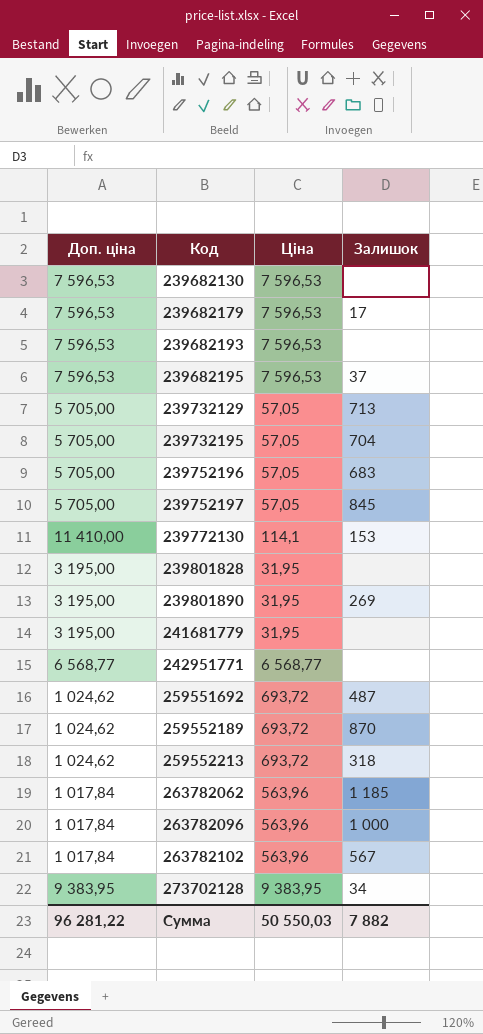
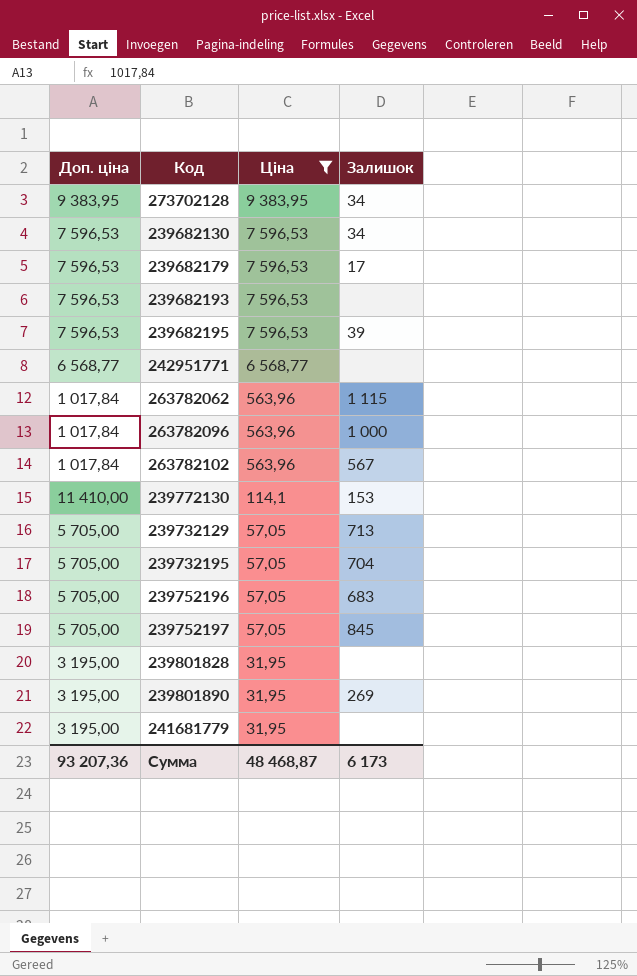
filter: none -> Ціна != 693,72
row order: Код ascending -> Ціна descending
239682130 | Залишок: none -> 34
239682195 | Залишок: 37 -> 39
263782062 | Залишок: 1 185 -> 1 115
Сумма | Доп. ціна: 96 281,22 -> 93 207,36
Сумма | Ціна: 50 550,03 -> 48 468,87
Сумма | Залишок: 7 882 -> 6 173

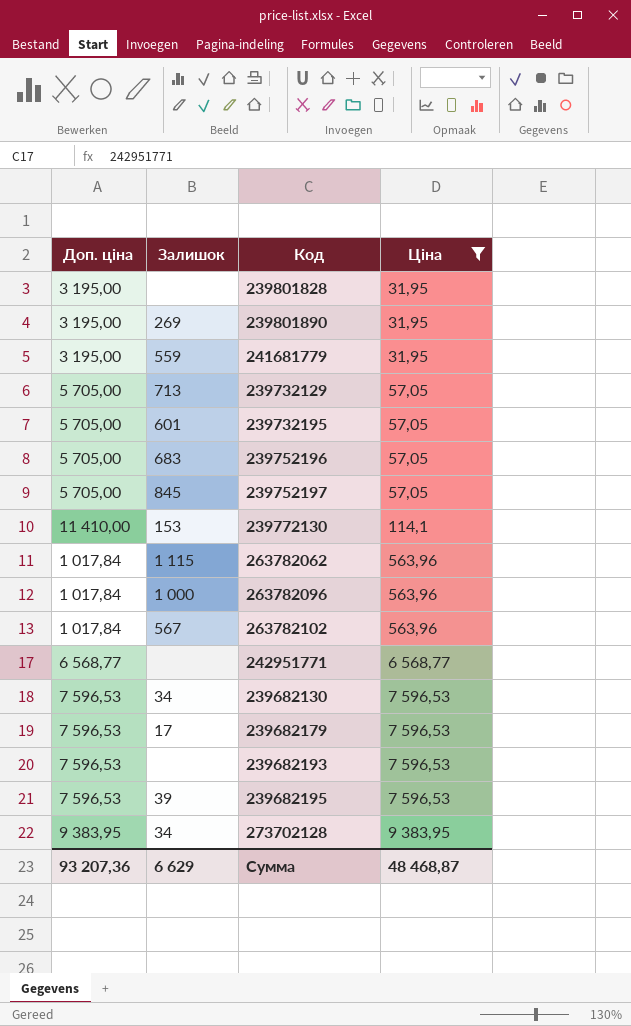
row order: Ціна descending -> Ціна ascending
column Залишок | position: 4 -> 2
241681779 | Залишок: none -> 559
239732195 | Залишок: 704 -> 601
Сумма | Залишок: 6 173 -> 6 629

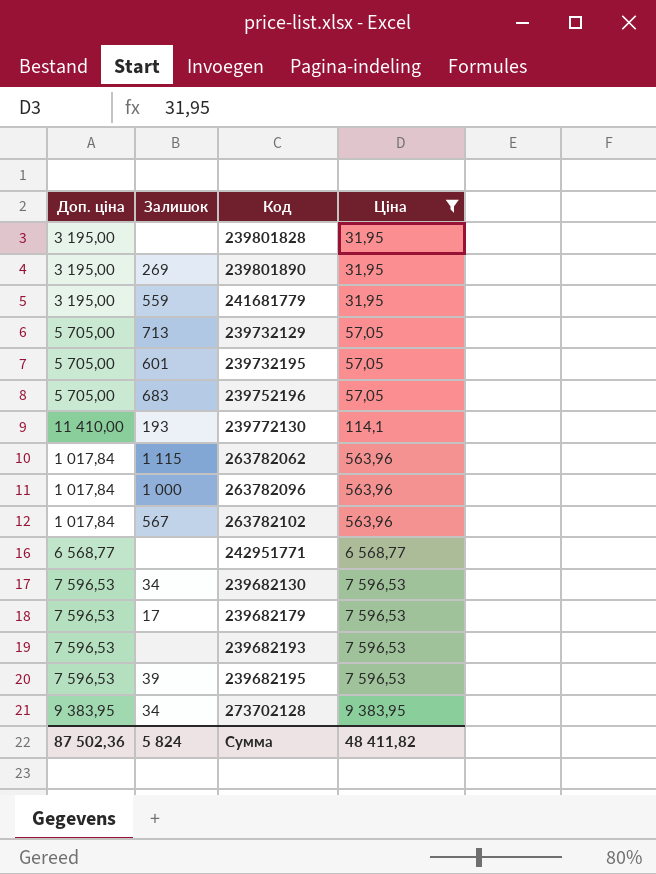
row 239752197: 5 705,00 | 845 | 57,05 -> none
239772130 | Залишок: 153 -> 193
Сумма | Доп. ціна: 93 207,36 -> 87 502,36
Сумма | Залишок: 6 629 -> 5 824
Сумма | Ціна: 48 468,87 -> 48 411,82

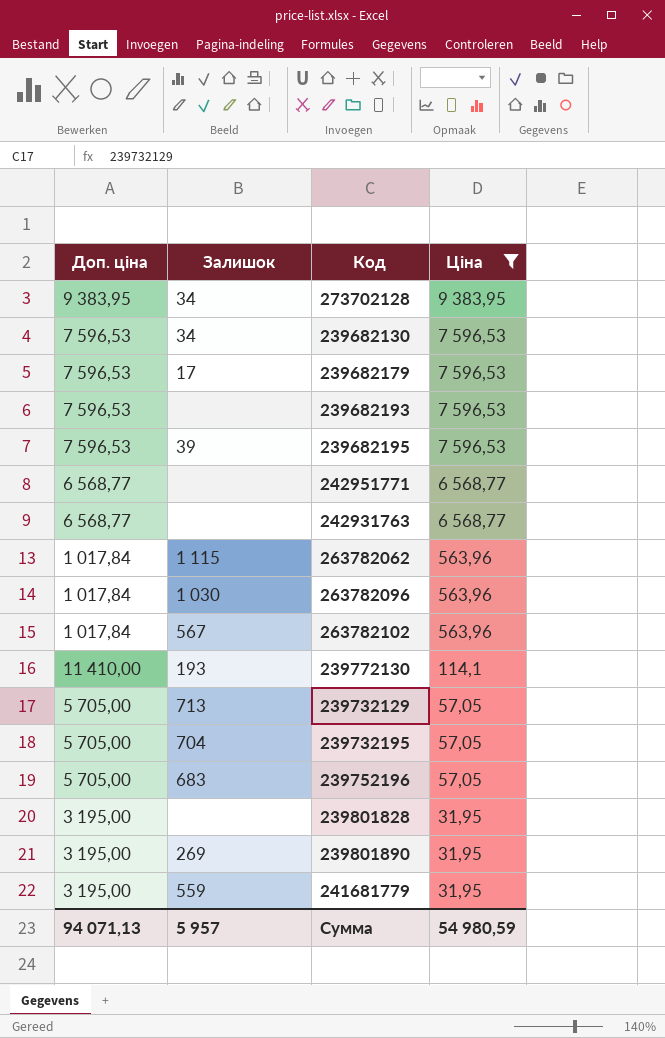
row order: Ціна ascending -> Ціна descending
row 242931763: none -> 6 568,77 | none | 6 568,77
263782096 | Залишок: 1 000 -> 1 030
239732195 | Залишок: 601 -> 704
Сумма | Доп. ціна: 87 502,36 -> 94 071,13
Сумма | Залишок: 5 824 -> 5 957
Сумма | Ціна: 48 411,82 -> 54 980,59

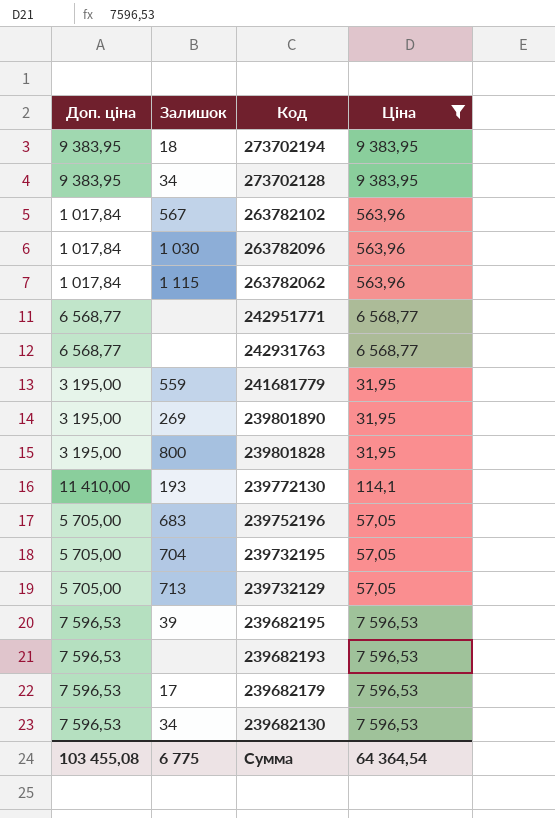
row order: Ціна descending -> Код descending
row 273702194: none -> 9 383,95 | 18 | 9 383,95
239801828 | Залишок: none -> 800
Сумма | Доп. ціна: 94 071,13 -> 103 455,08
Сумма | Залишок: 5 957 -> 6 775
Сумма | Ціна: 54 980,59 -> 64 364,54

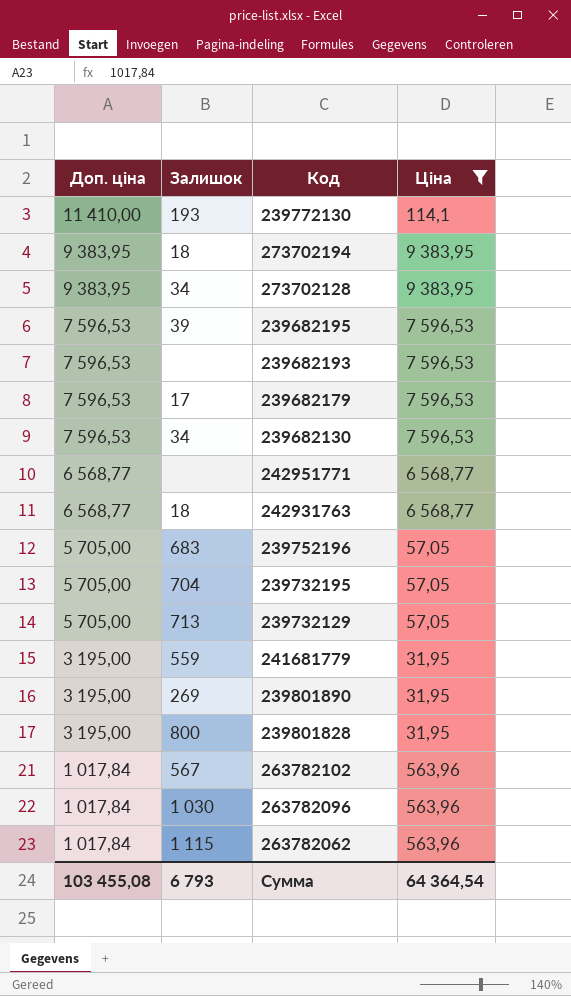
row order: Код descending -> Доп. ціна descending
242931763 | Залишок: none -> 18
Сумма | Залишок: 6 775 -> 6 793

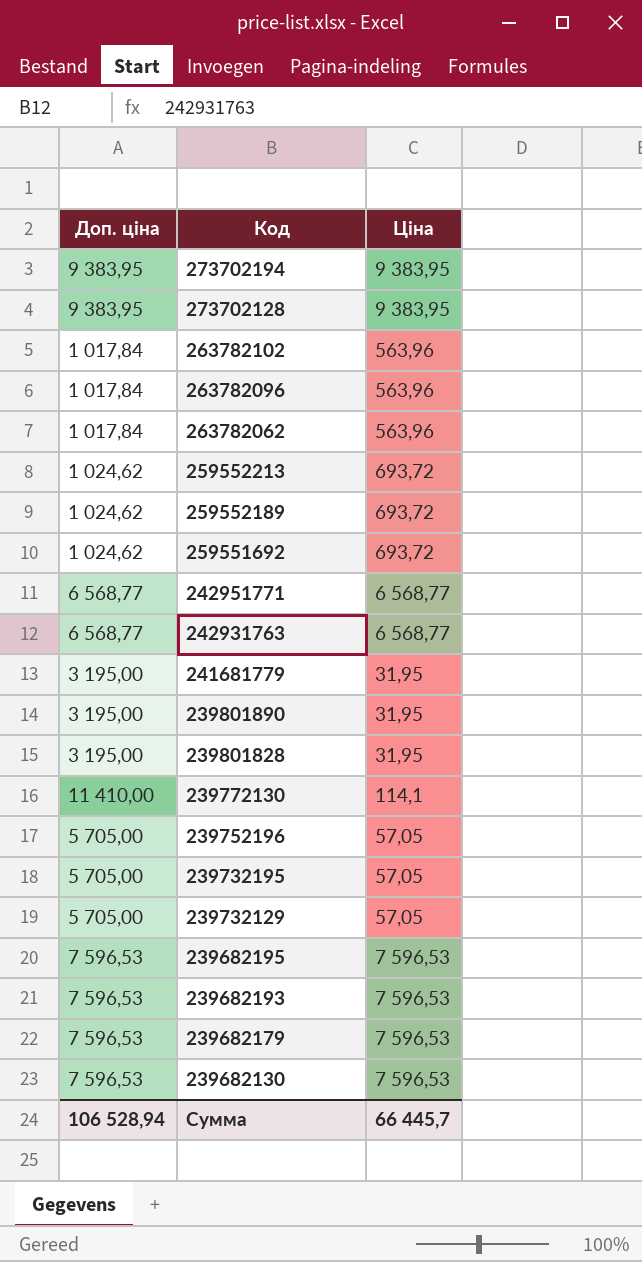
filter: Ціна != 693,72 -> none
row order: Доп. ціна descending -> Код descending
column Залишок | position: 2 -> none
Сумма | Доп. ціна: 103 455,08 -> 106 528,94
Сумма | Ціна: 64 364,54 -> 66 445,7

